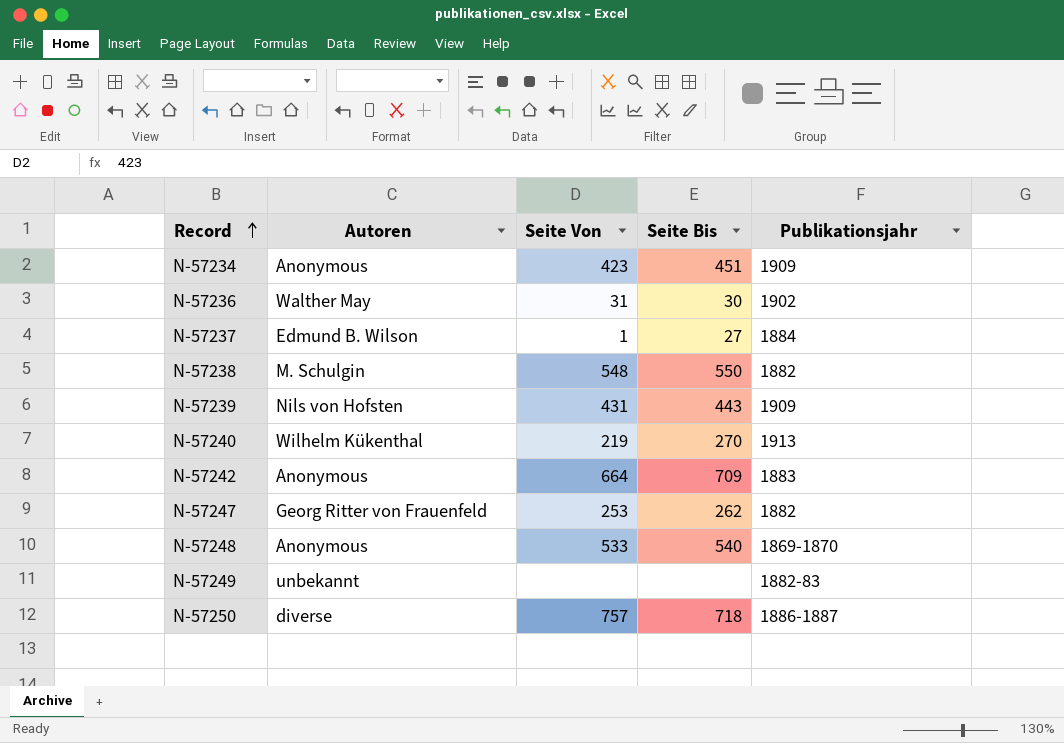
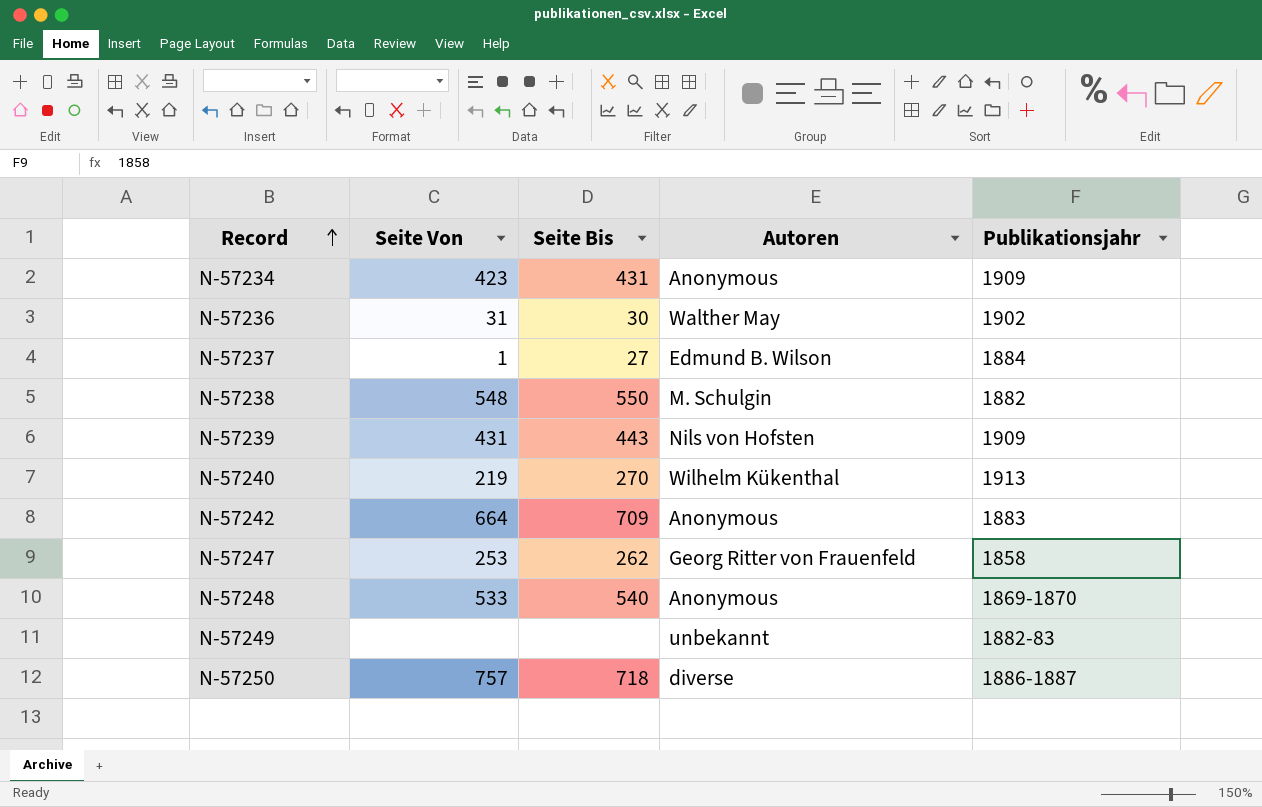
column Autoren | position: 2 -> 4
N-57234 | Seite Bis: 451 -> 431
N-57247 | Publikationsjahr: 1882 -> 1858

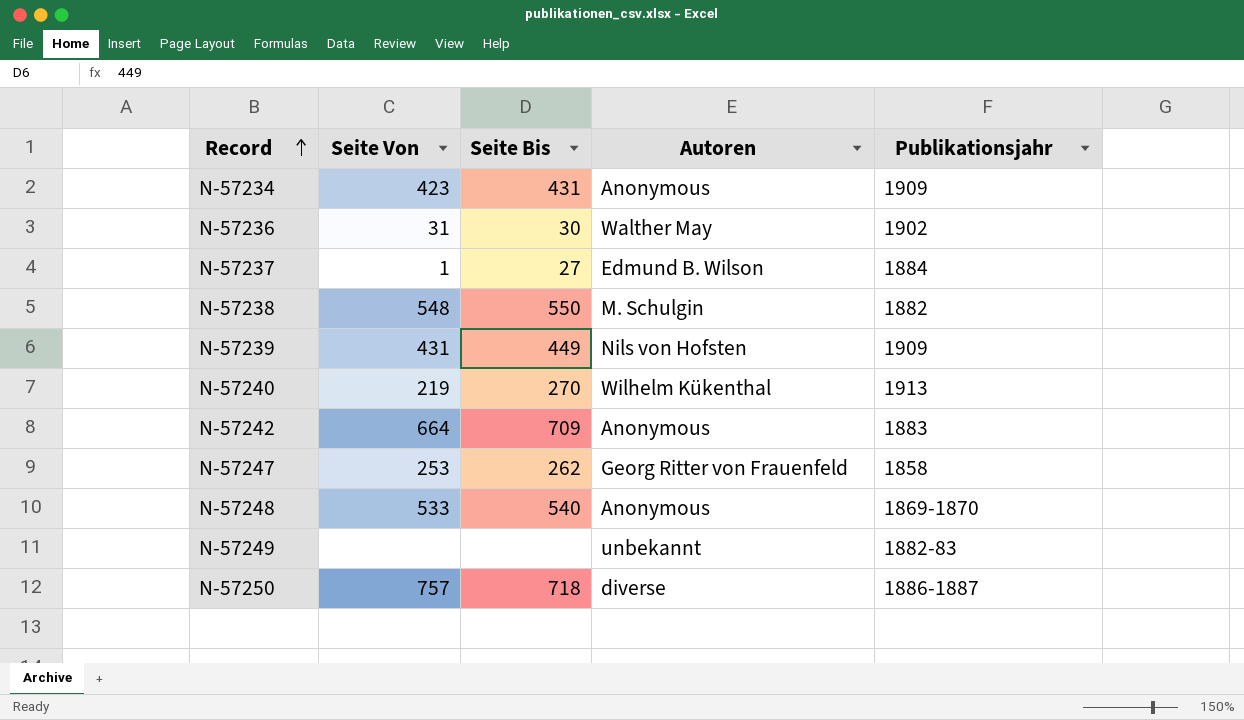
N-57239 | Seite Bis: 443 -> 449

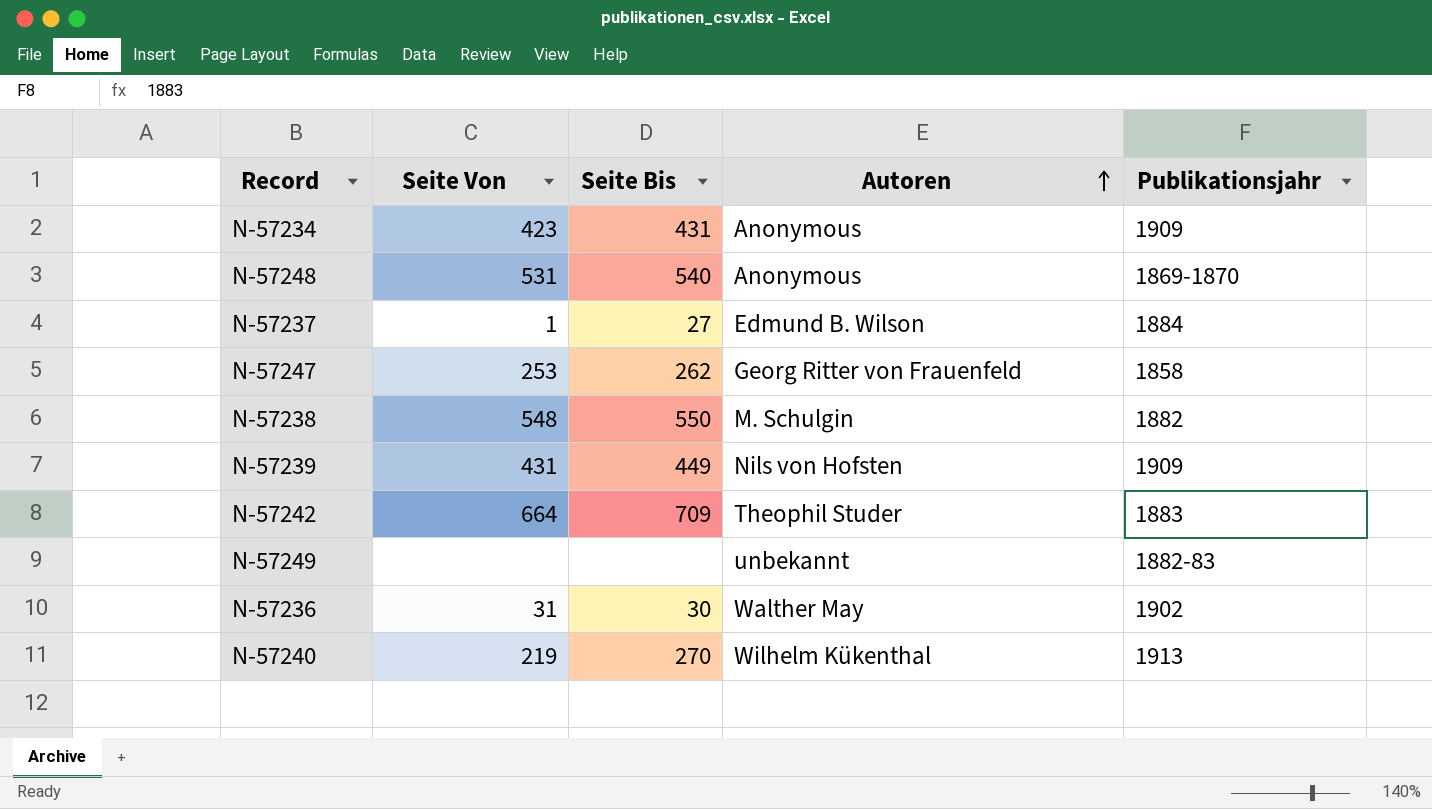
row order: Record ascending -> Autoren ascending
row N-57250: 757 | 718 | diverse | 1886-1887 -> none
N-57248 | Seite Von: 533 -> 531
N-57242 | Autoren: Anonymous -> Theophil Studer

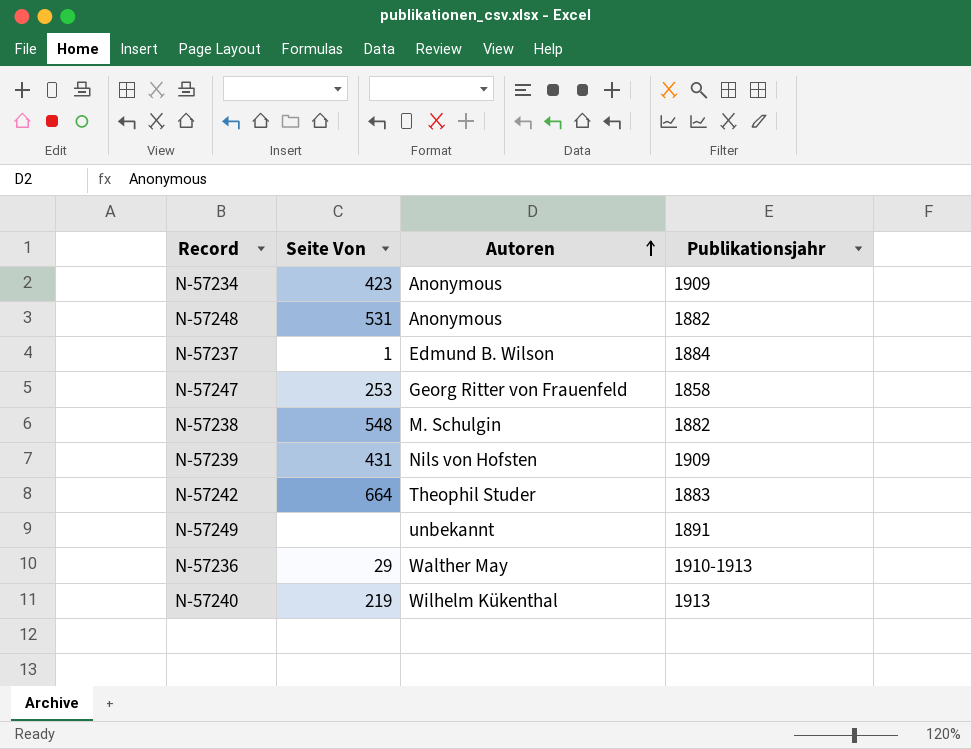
column Seite Bis | position: 3 -> none
N-57248 | Publikationsjahr: 1869-1870 -> 1882
N-57249 | Publikationsjahr: 1882-83 -> 1891
N-57236 | Seite Von: 31 -> 29
N-57236 | Publikationsjahr: 1902 -> 1910-1913

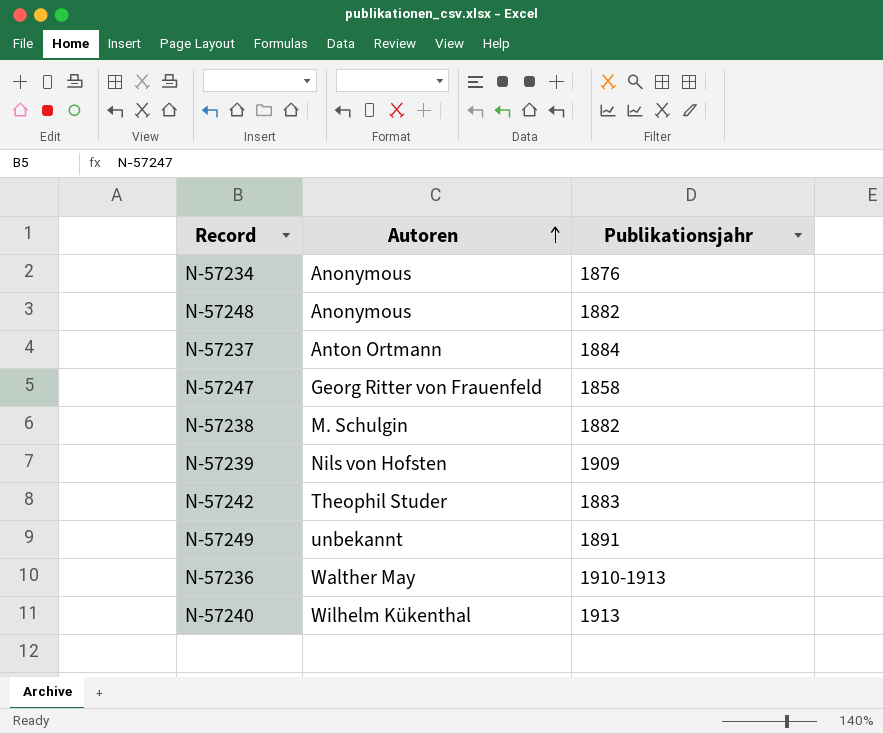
column Seite Von | position: 2 -> none
N-57234 | Publikationsjahr: 1909 -> 1876
N-57237 | Autoren: Edmund B. Wilson -> Anton Ortmann

